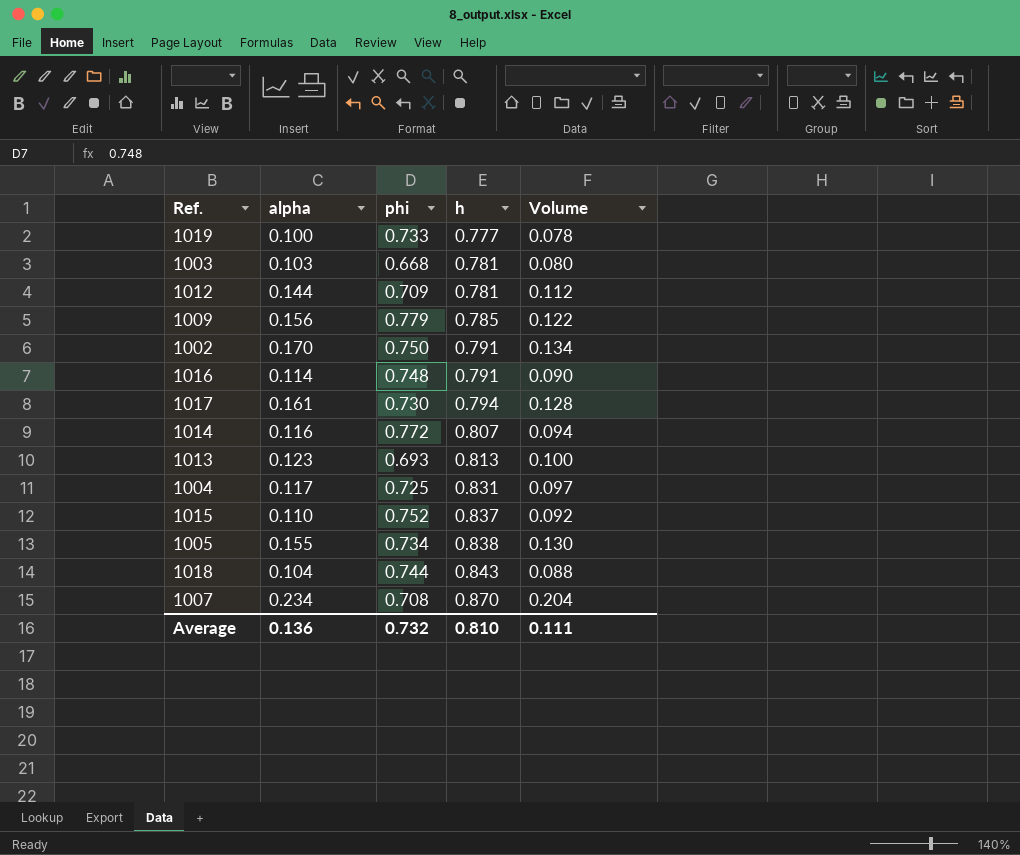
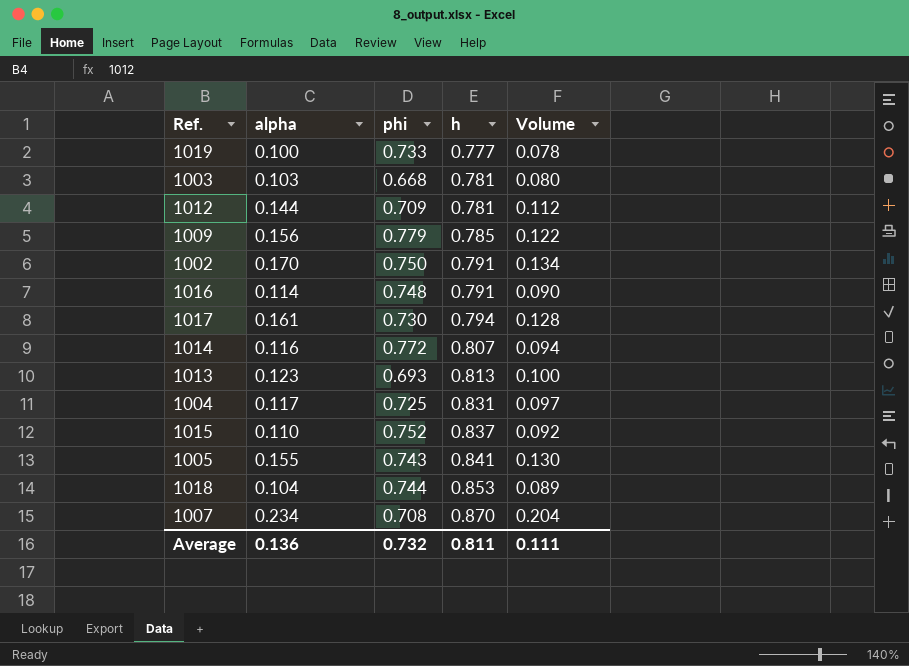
1005 | phi: 0.734 -> 0.743
1005 | h: 0.838 -> 0.841
1018 | h: 0.843 -> 0.853
1018 | Volume: 0.088 -> 0.089
Average | h: 0.810 -> 0.811

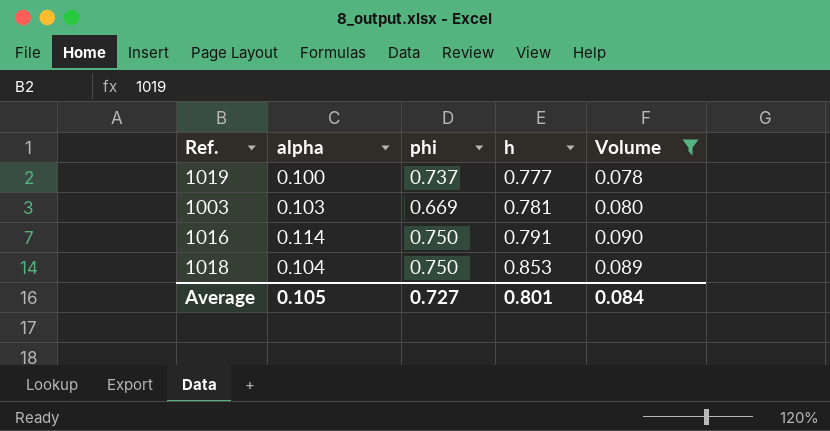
filter: none -> Volume <= 0.090
1019 | phi: 0.733 -> 0.737
1003 | phi: 0.668 -> 0.669
1016 | phi: 0.748 -> 0.750
1018 | phi: 0.744 -> 0.750
Average | alpha: 0.136 -> 0.105
Average | phi: 0.732 -> 0.727
Average | h: 0.811 -> 0.801
Average | Volume: 0.111 -> 0.084

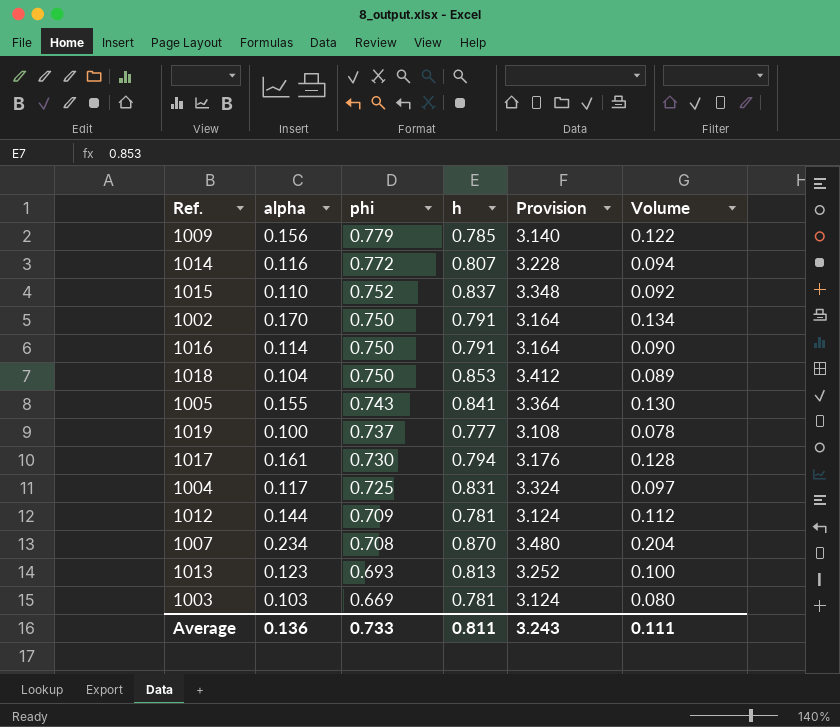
filter: Volume <= 0.090 -> none
row order: h ascending -> phi descending
column Provision | formula: none -> [h] * 4
Average | alpha: 0.105 -> 0.136
Average | phi: 0.727 -> 0.733
Average | h: 0.801 -> 0.811
Average | Volume: 0.084 -> 0.111

